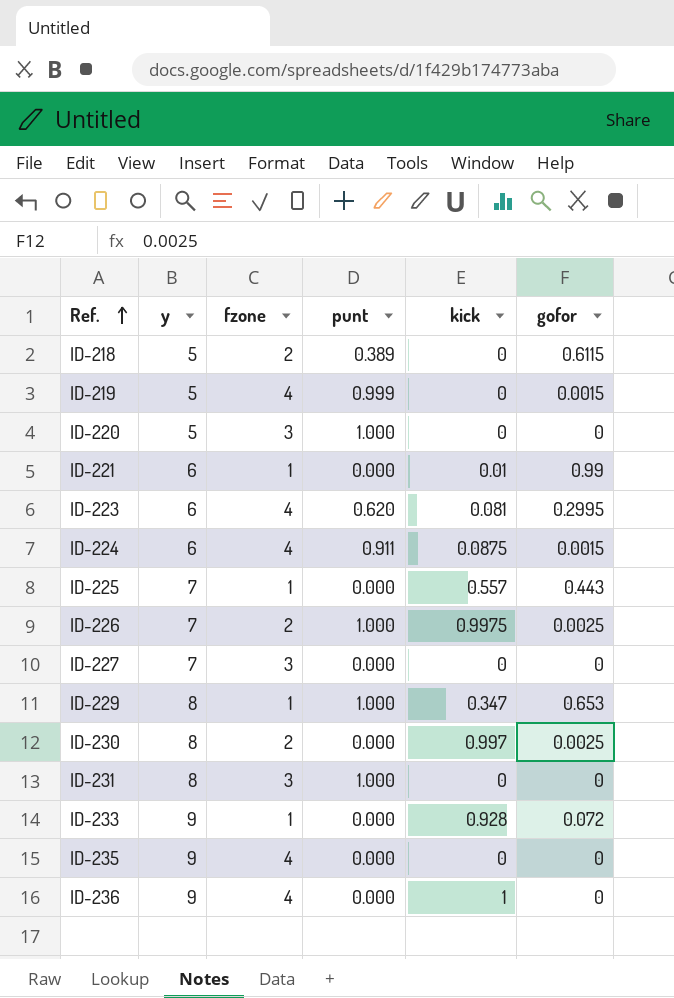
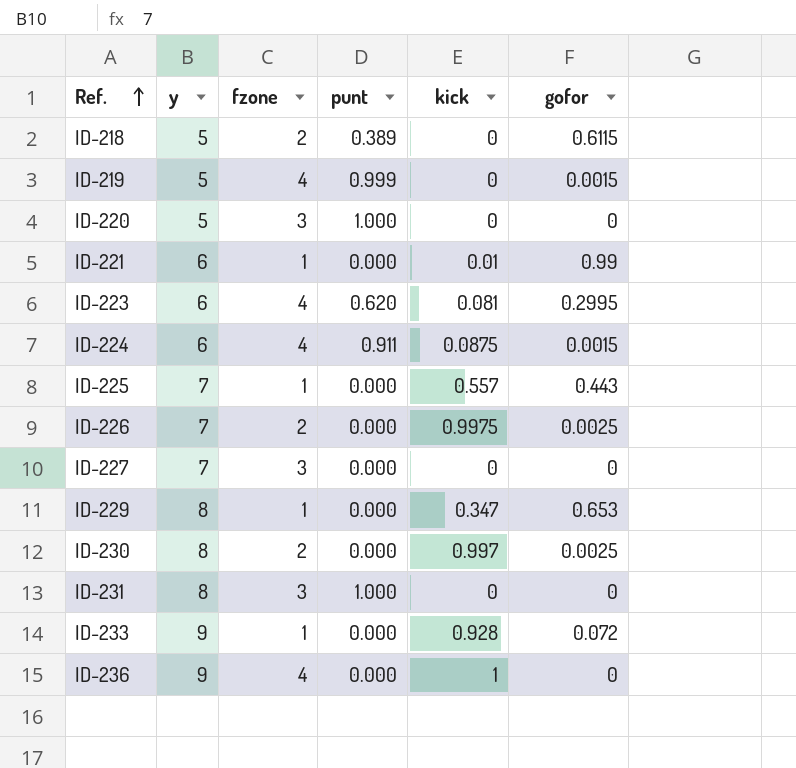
row ID-235: 9 | 4 | 0.000 | 0 | 0 -> none
ID-226 | punt: 1.000 -> 0.000
ID-229 | punt: 1.000 -> 0.000

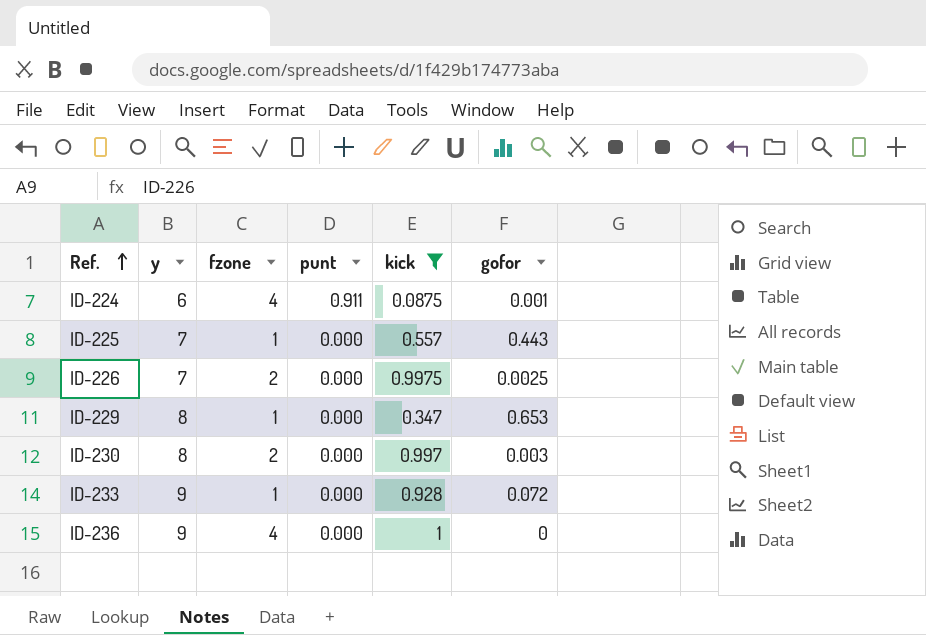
filter: none -> kick >= 0.0875
ID-224 | gofor: 0.0015 -> 0.001
ID-230 | gofor: 0.0025 -> 0.003

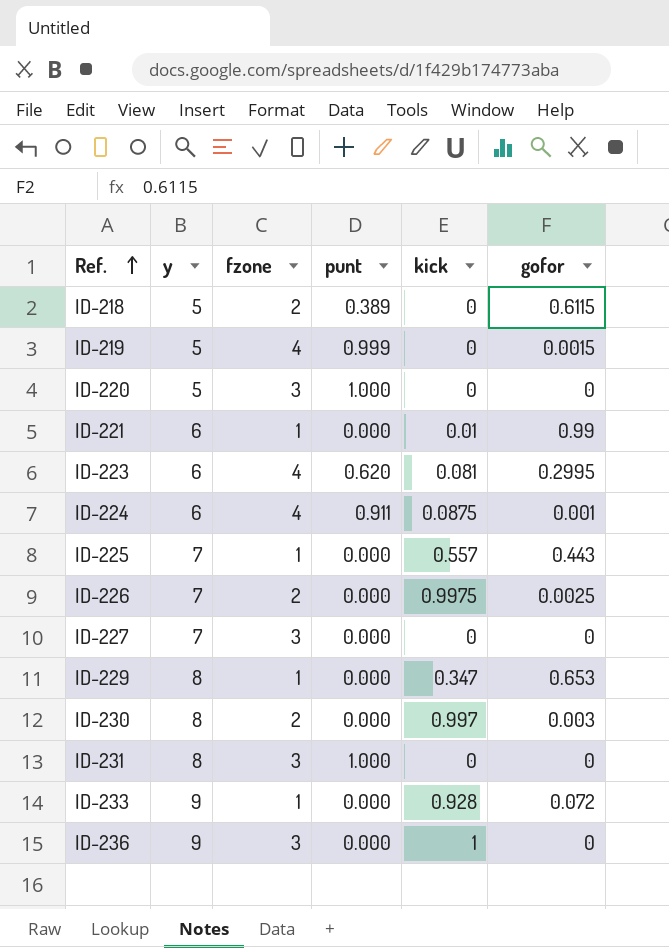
filter: kick >= 0.0875 -> none
ID-236 | fzone: 4 -> 3

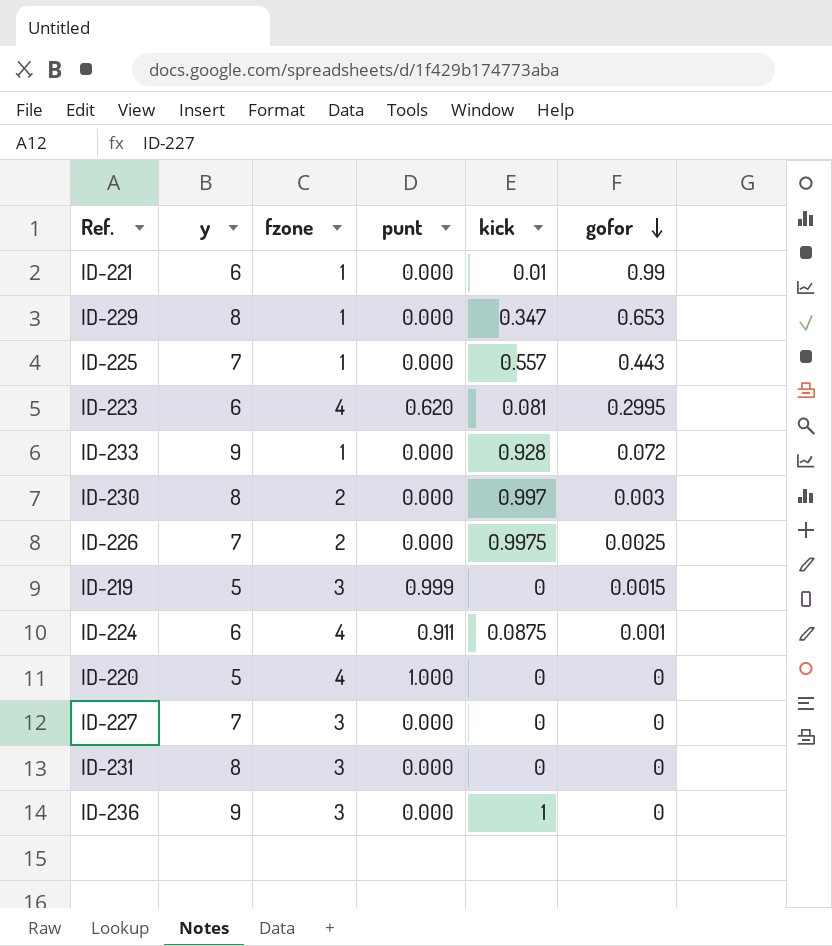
row order: Ref. ascending -> gofor descending
row ID-218: 5 | 2 | 0.389 | 0 | 0.6115 -> none
ID-219 | fzone: 4 -> 3
ID-220 | fzone: 3 -> 4
ID-231 | punt: 1.000 -> 0.000

